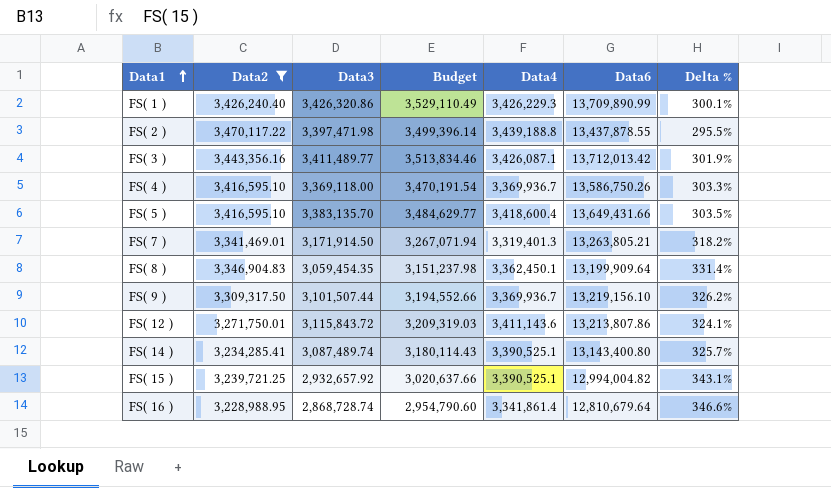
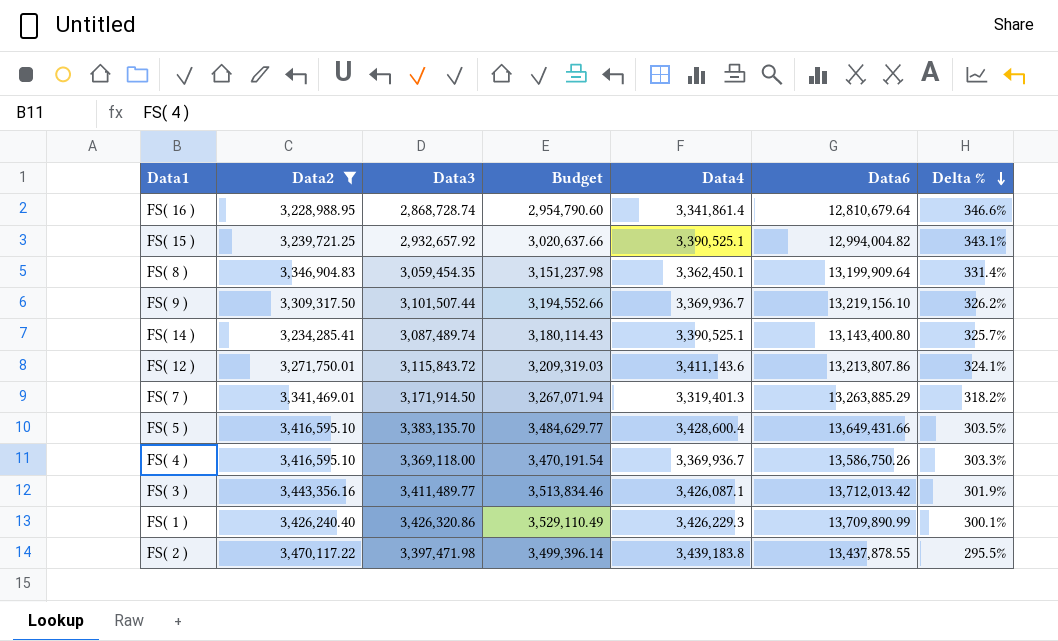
row order: Data1 ascending -> Delta % descending
FS( 7 ) | Data6: 13,263,805.21 -> 13,263,885.29
FS( 5 ) | Data4: 3,418,600.4 -> 3,428,600.4
FS( 2 ) | Data4: 3,439,188.8 -> 3,439,183.8

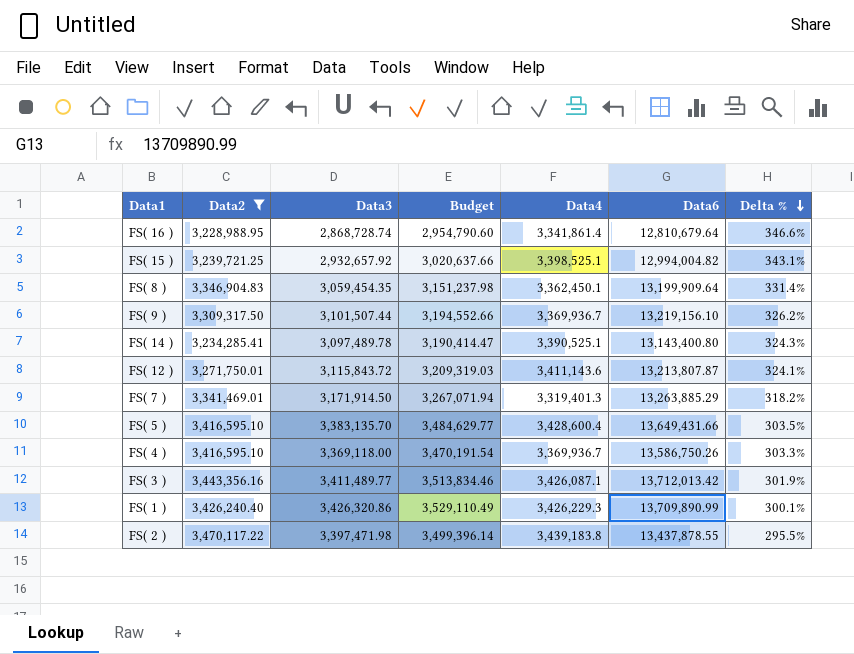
FS( 15 ) | Data4: 3,390,525.1 -> 3,398,525.1
FS( 14 ) | Data3: 3,087,489.74 -> 3,097,489.78
FS( 14 ) | Budget: 3,180,114.43 -> 3,190,414.47
FS( 14 ) | Delta %: 325.7% -> 324.3%
FS( 12 ) | Data6: 13,213,807.86 -> 13,213,807.87

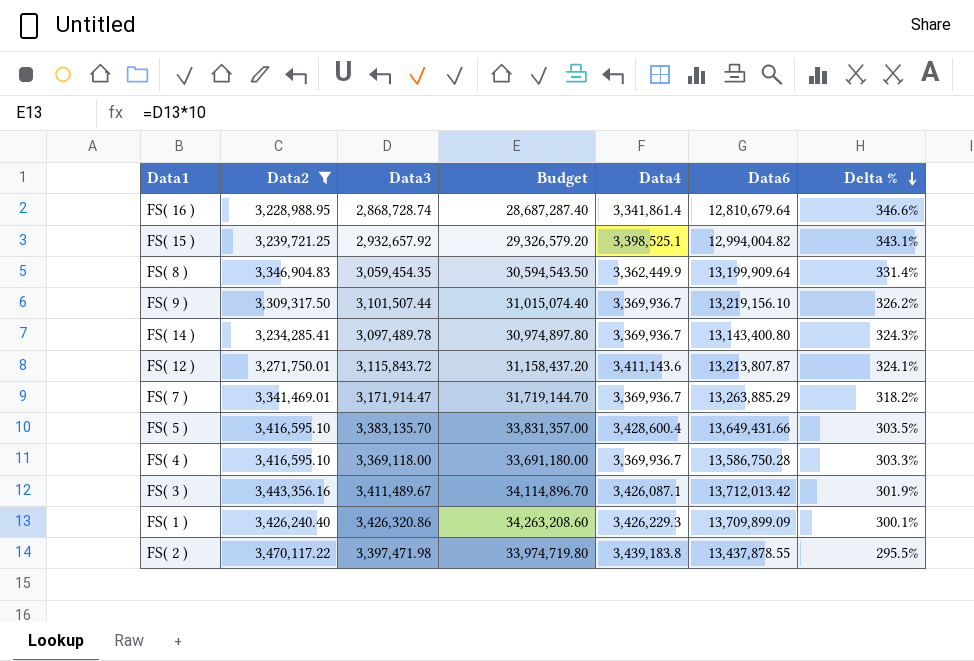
column Budget | formula: [Data3] * 1.03 -> [Data3] * 10
FS( 8 ) | Data4: 3,362,450.1 -> 3,362,449.9
FS( 14 ) | Data4: 3,390,525.1 -> 3,369,936.7
FS( 7 ) | Data3: 3,171,914.50 -> 3,171,914.47
FS( 7 ) | Data4: 3,319,401.3 -> 3,369,936.7
FS( 4 ) | Data6: 13,586,750.26 -> 13,586,750.28
FS( 3 ) | Data3: 3,411,489.77 -> 3,411,489.67
FS( 1 ) | Data6: 13,709,890.99 -> 13,709,899.09

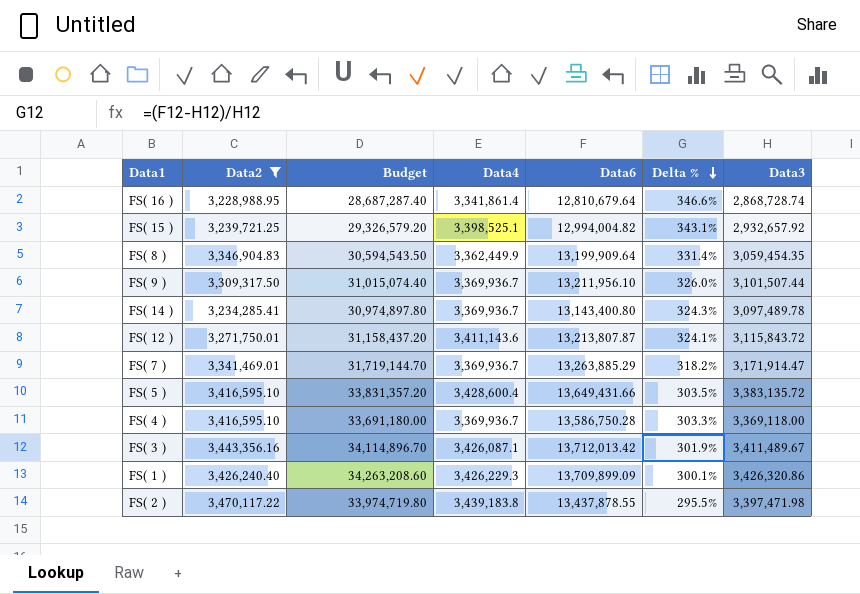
column Data3 | position: 3 -> 7
FS( 9 ) | Data6: 13,219,156.10 -> 13,211,956.10
FS( 9 ) | Delta %: 326.2% -> 326.0%
FS( 5 ) | Budget: 33,831,357.00 -> 33,831,357.20
FS( 5 ) | Data3: 3,383,135.70 -> 3,383,135.72

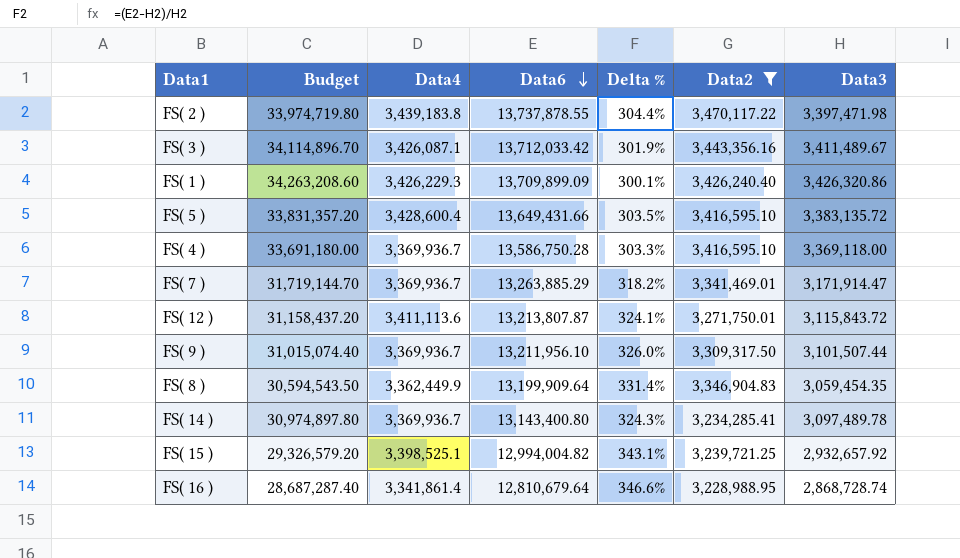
row order: Delta % descending -> Data6 descending
column Data2 | position: 2 -> 6
FS( 2 ) | Data6: 13,437,878.55 -> 13,737,878.55
FS( 2 ) | Delta %: 295.5% -> 304.4%
FS( 3 ) | Data6: 13,712,013.42 -> 13,712,033.42
FS( 12 ) | Data4: 3,411,143.6 -> 3,411,113.6

